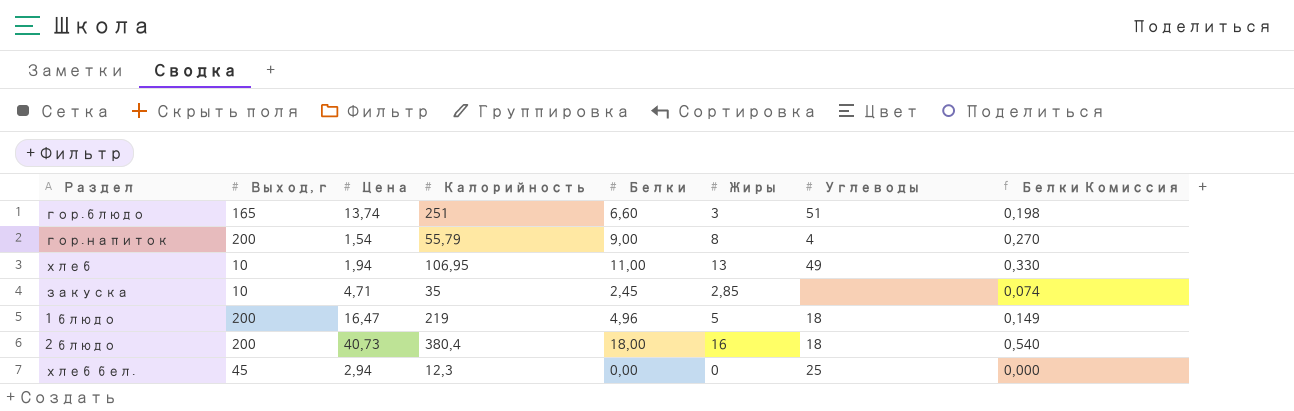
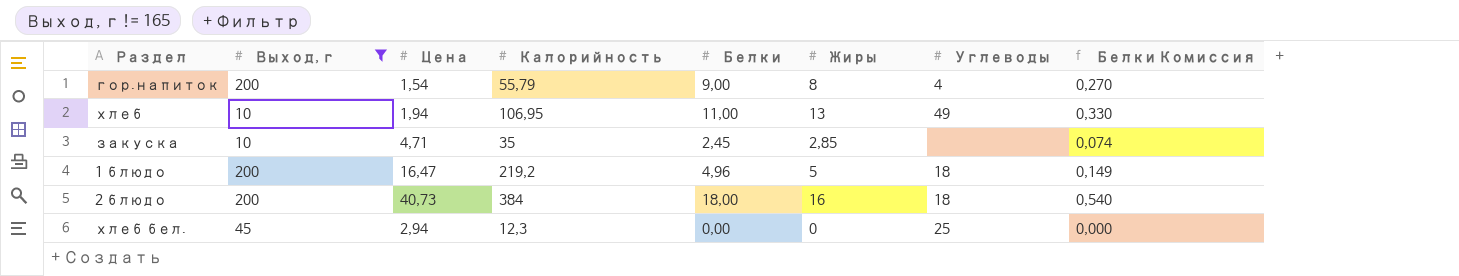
filter: none -> Выход, г != 165
1 блюдо | Калорийность: 219 -> 219,2
2 блюдо | Калорийность: 380,4 -> 384

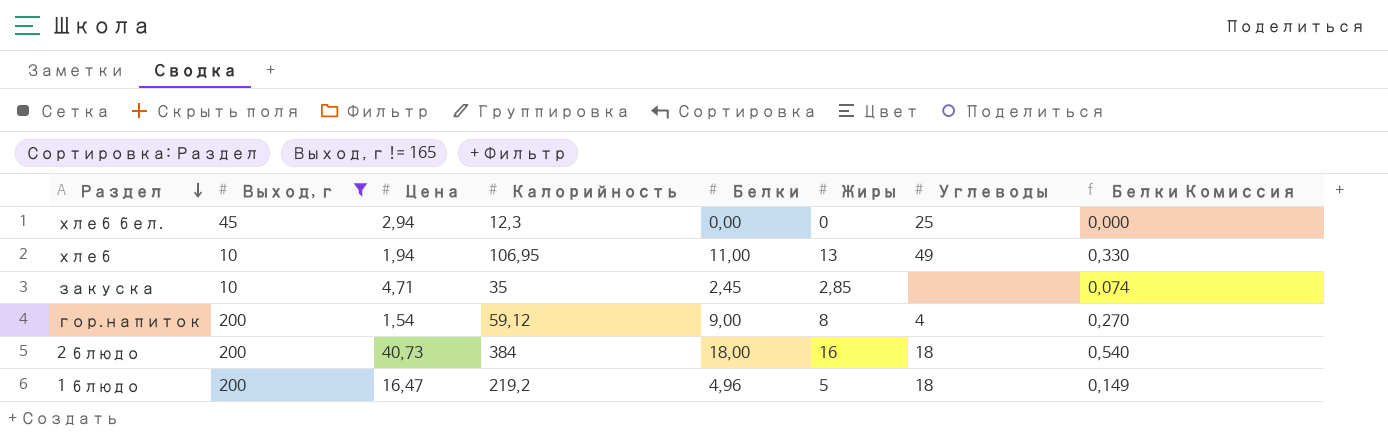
row order: none -> Раздел descending
гор.напиток | Калорийность: 55,79 -> 59,12

